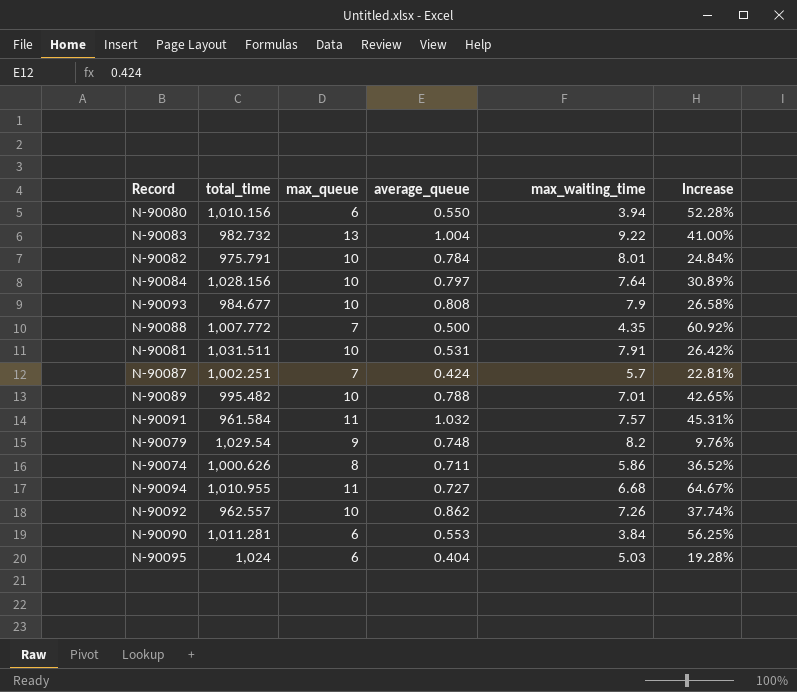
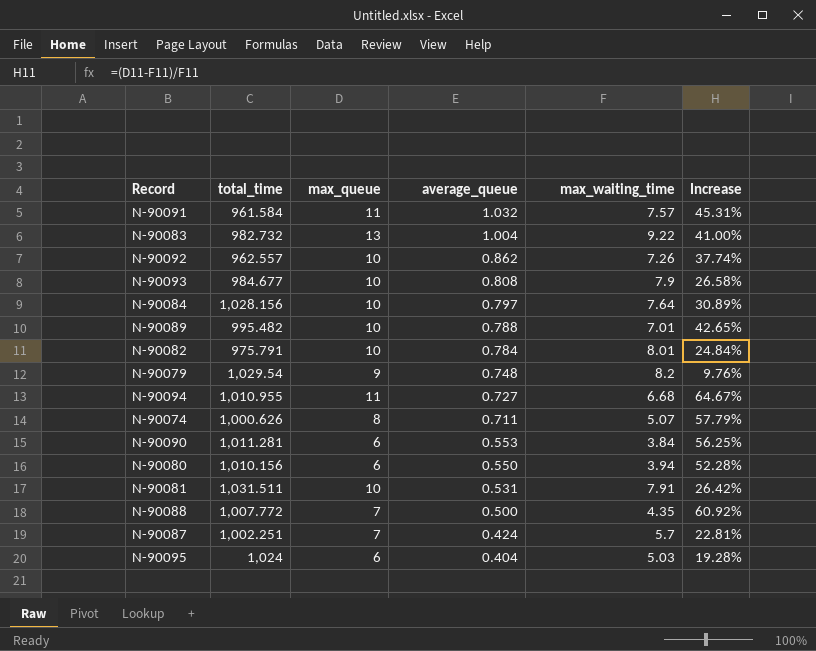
row order: none -> average_queue descending
N-90074 | max_waiting_time: 5.86 -> 5.07
N-90074 | Increase: 36.52% -> 57.79%

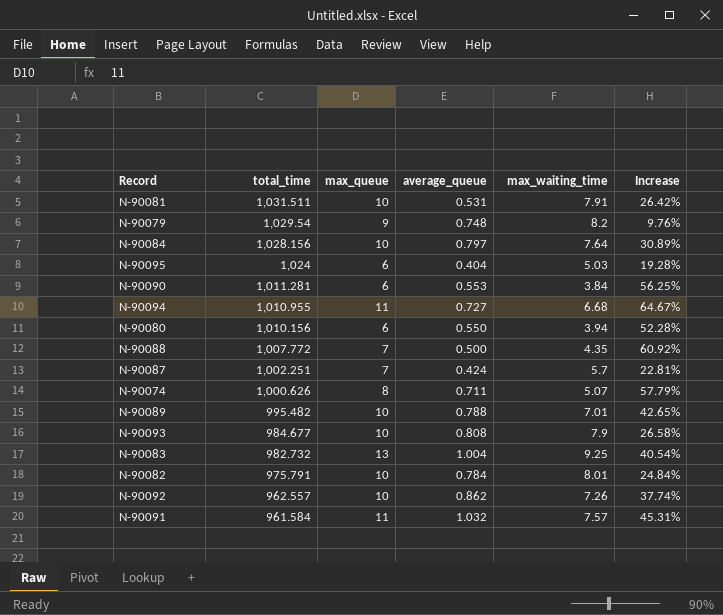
row order: average_queue descending -> total_time descending
N-90083 | max_waiting_time: 9.22 -> 9.25
N-90083 | Increase: 41.00% -> 40.54%

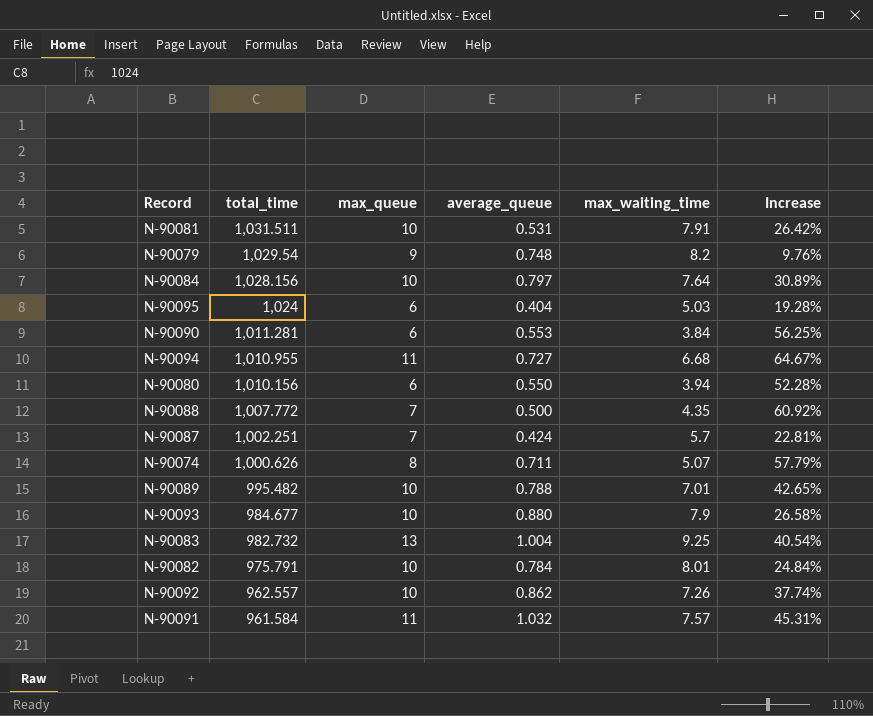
N-90093 | average_queue: 0.808 -> 0.880

